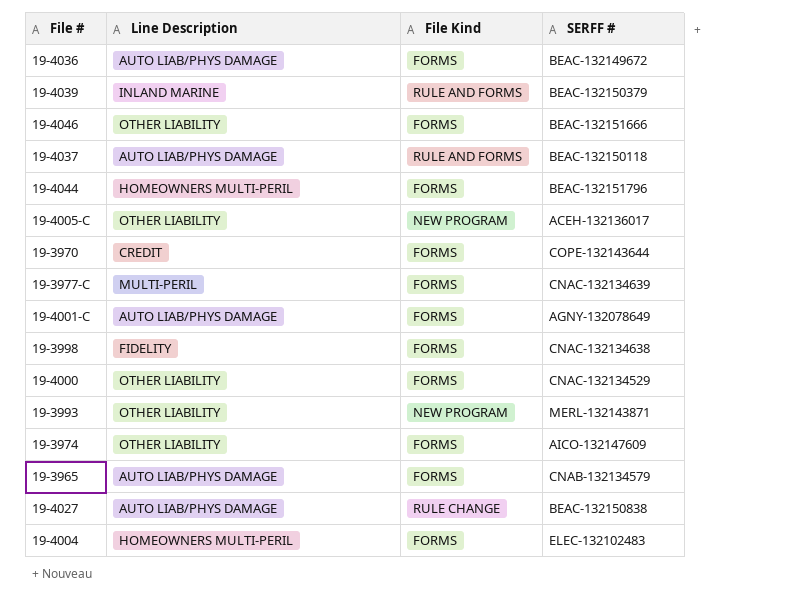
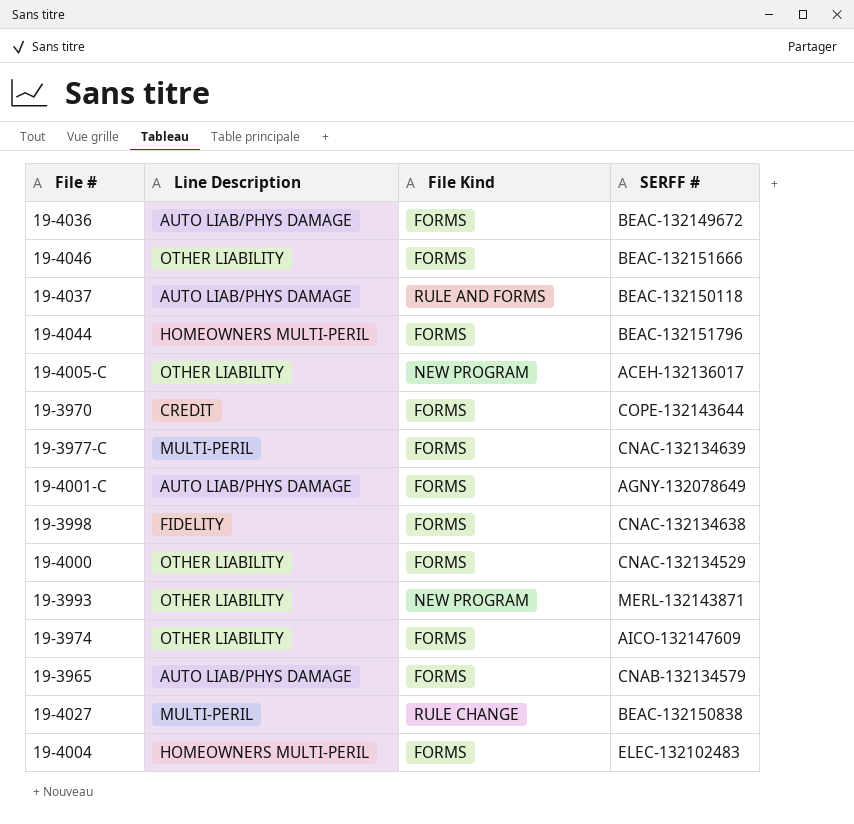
row 19-4039: INLAND MARINE | RULE AND FORMS | BEAC-132150379 -> none
19-4027 | Line Description: AUTO LIAB/PHYS DAMAGE -> MULTI-PERIL

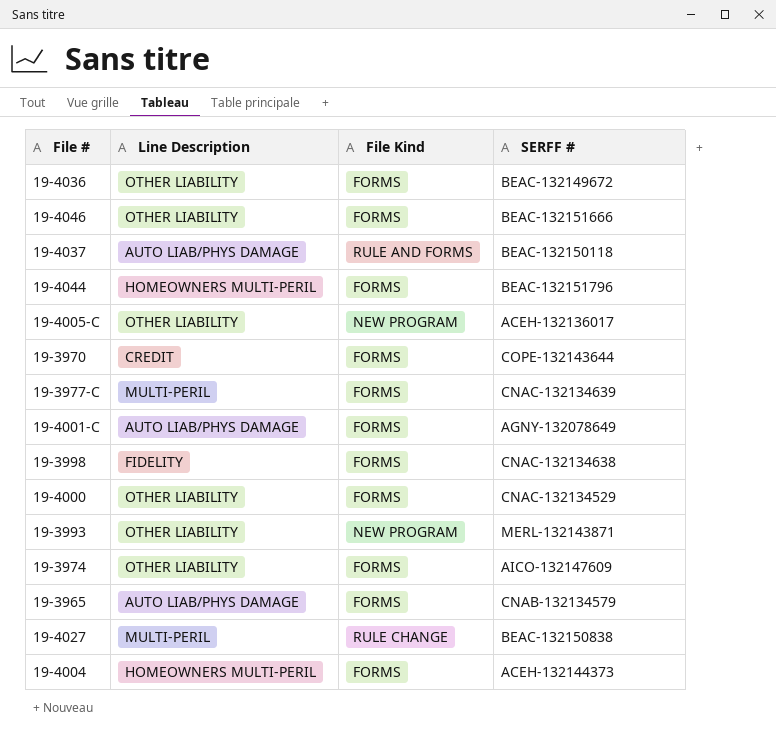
19-4036 | Line Description: AUTO LIAB/PHYS DAMAGE -> OTHER LIABILITY
19-4004 | SERFF #: ELEC-132102483 -> ACEH-132144373

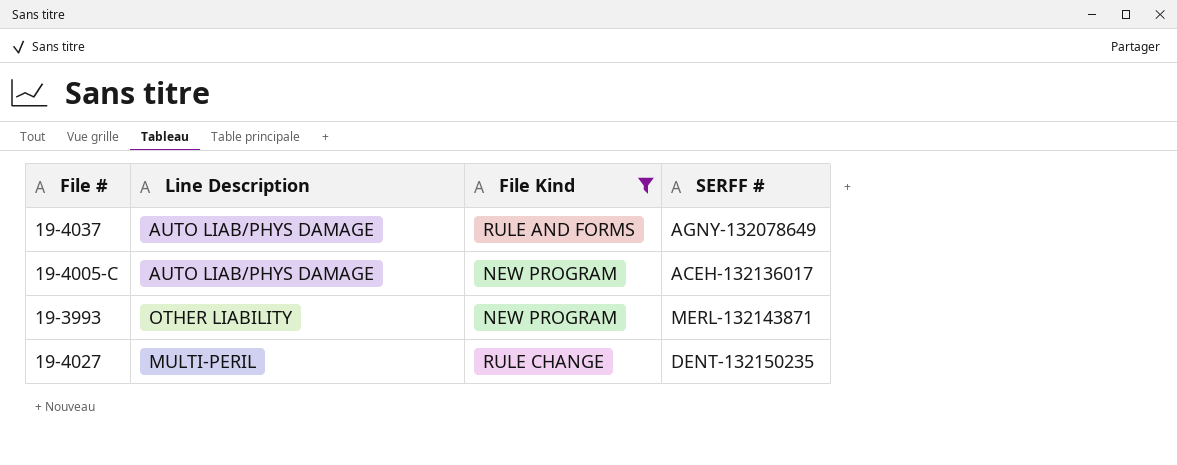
filter: none -> File Kind != FORMS
19-4037 | SERFF #: BEAC-132150118 -> AGNY-132078649
19-4005-C | Line Description: OTHER LIABILITY -> AUTO LIAB/PHYS DAMAGE
19-4027 | SERFF #: BEAC-132150838 -> DENT-132150235

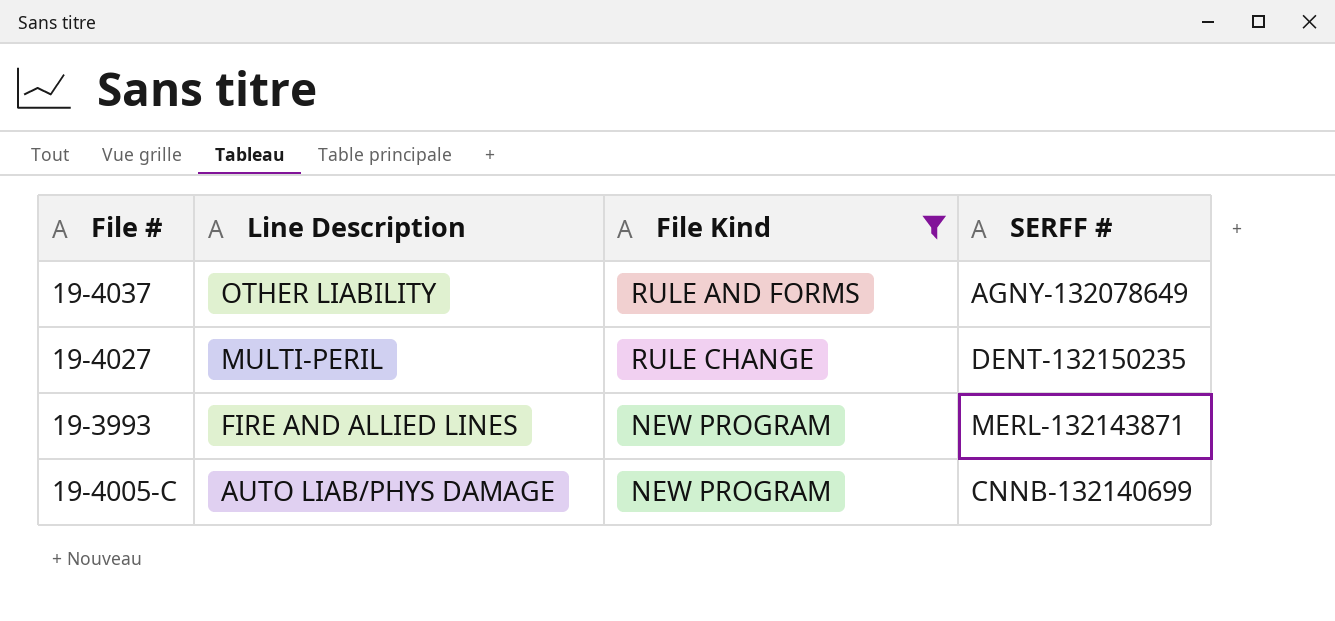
row order: none -> Line Description descending
19-4037 | Line Description: AUTO LIAB/PHYS DAMAGE -> OTHER LIABILITY
19-3993 | Line Description: OTHER LIABILITY -> FIRE AND ALLIED LINES
19-4005-C | SERFF #: ACEH-132136017 -> CNNB-132140699

